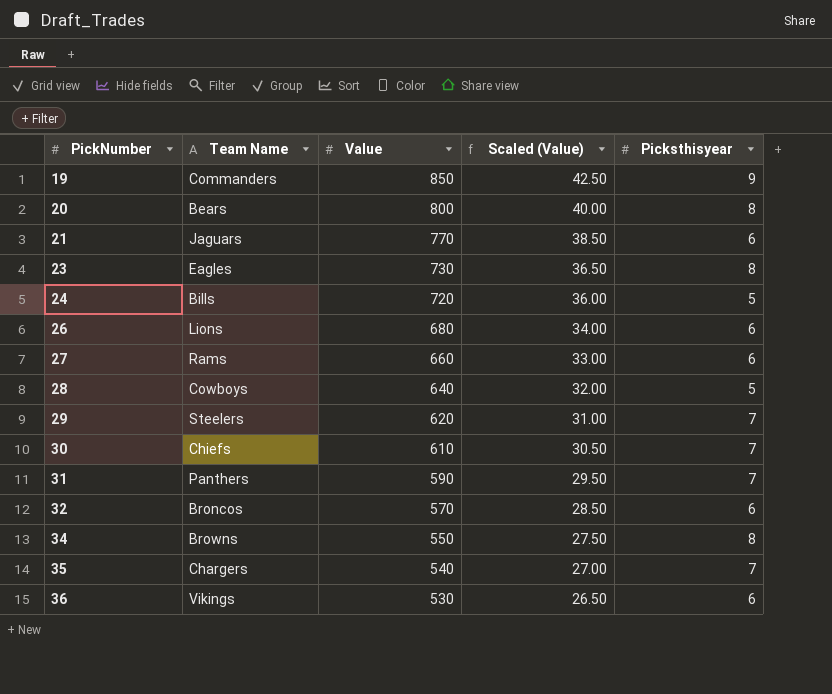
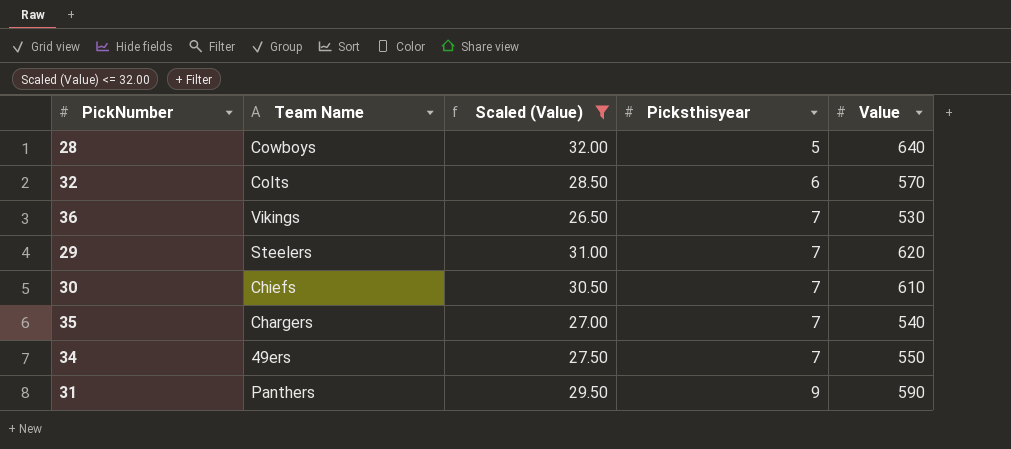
filter: none -> Scaled (Value) <= 32.00
row order: PickNumber ascending -> Picksthisyear ascending
column Value | position: 3 -> 5
32 | Team Name: Broncos -> Colts
36 | Picksthisyear: 6 -> 7
34 | Team Name: Browns -> 49ers
34 | Picksthisyear: 8 -> 7
31 | Picksthisyear: 7 -> 9

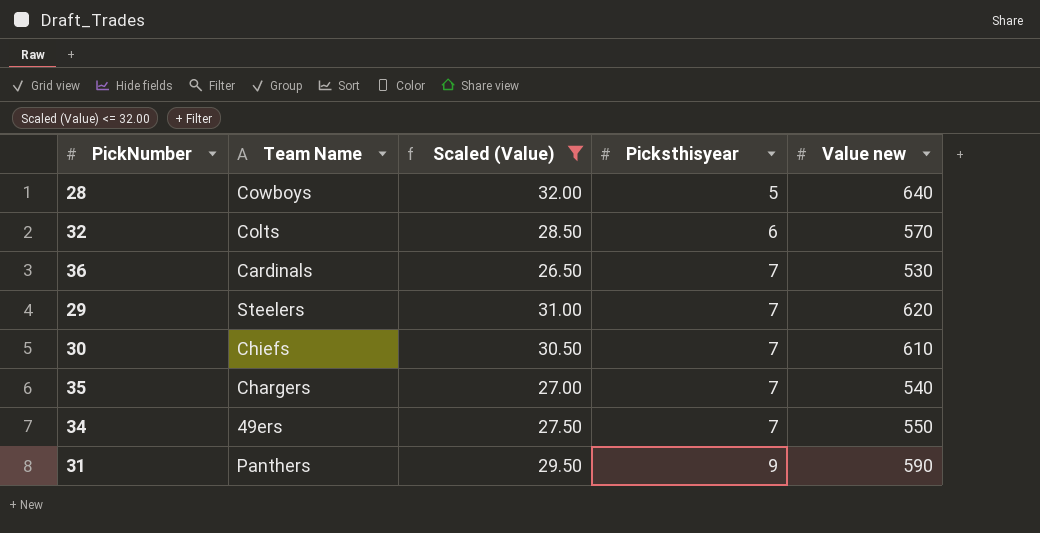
column name: Value -> Value new
36 | Team Name: Vikings -> Cardinals

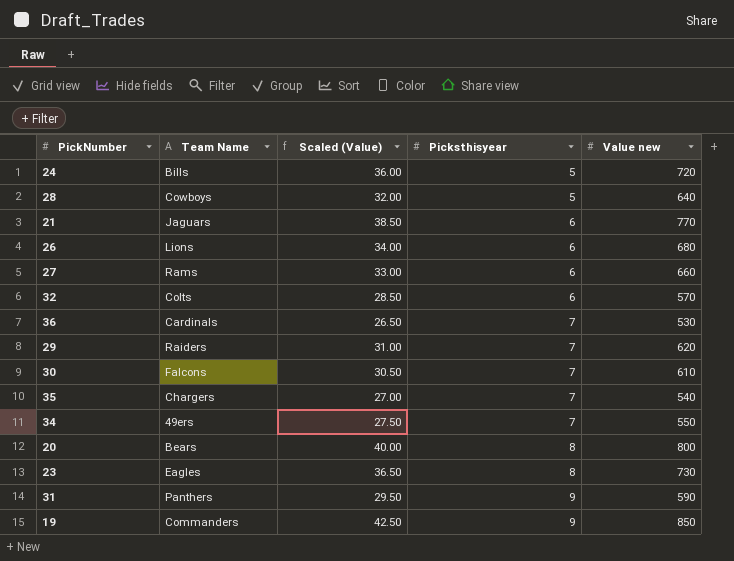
filter: Scaled (Value) <= 32.00 -> none
29 | Team Name: Steelers -> Raiders
30 | Team Name: Chiefs -> Falcons

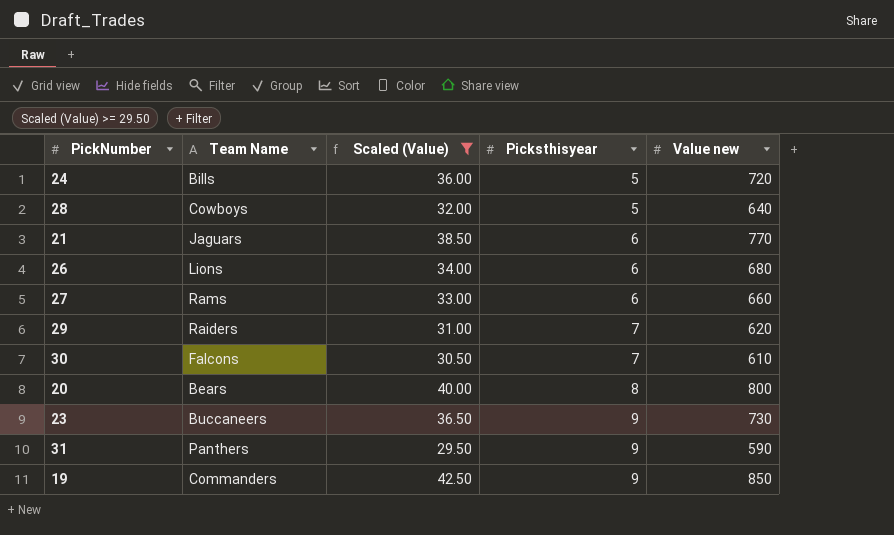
filter: none -> Scaled (Value) >= 29.50
23 | Team Name: Eagles -> Buccaneers
23 | Picksthisyear: 8 -> 9

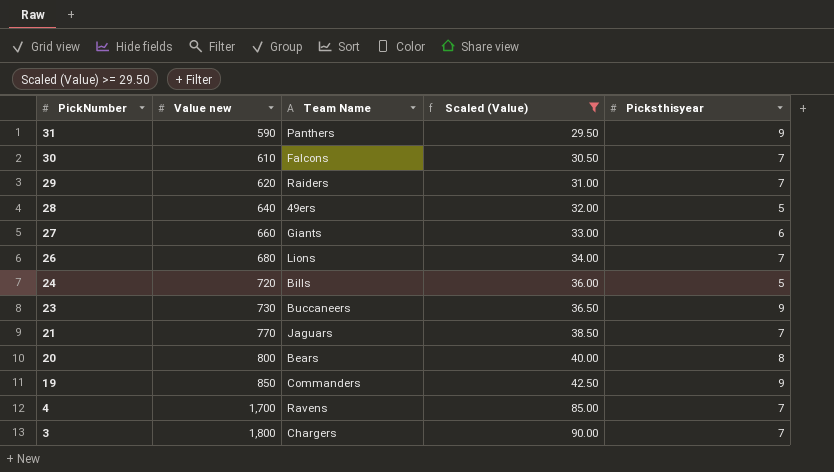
row order: Picksthisyear ascending -> PickNumber descending
column Value new | position: 5 -> 2
28 | Team Name: Cowboys -> 49ers
27 | Team Name: Rams -> Giants
26 | Picksthisyear: 6 -> 7
21 | Picksthisyear: 6 -> 7
row 4: none -> 1,700 | Ravens | 85.00 | 7
row 3: none -> 1,800 | Chargers | 90.00 | 7

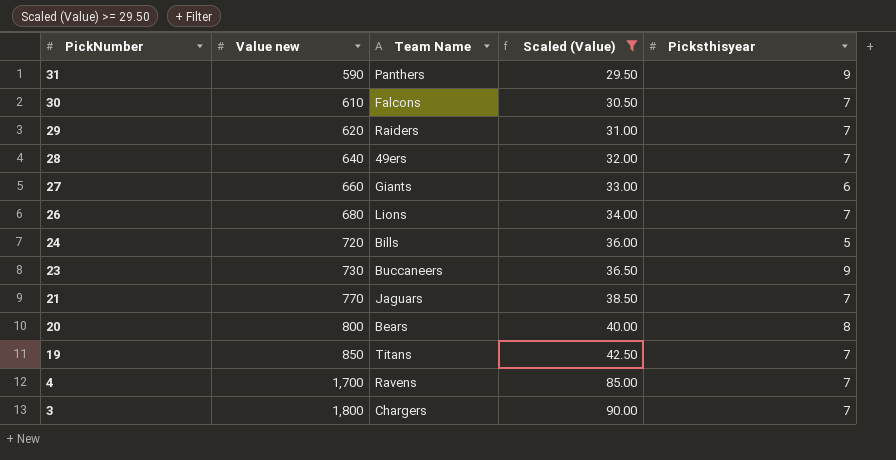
28 | Picksthisyear: 5 -> 7
19 | Team Name: Commanders -> Titans
19 | Picksthisyear: 9 -> 7

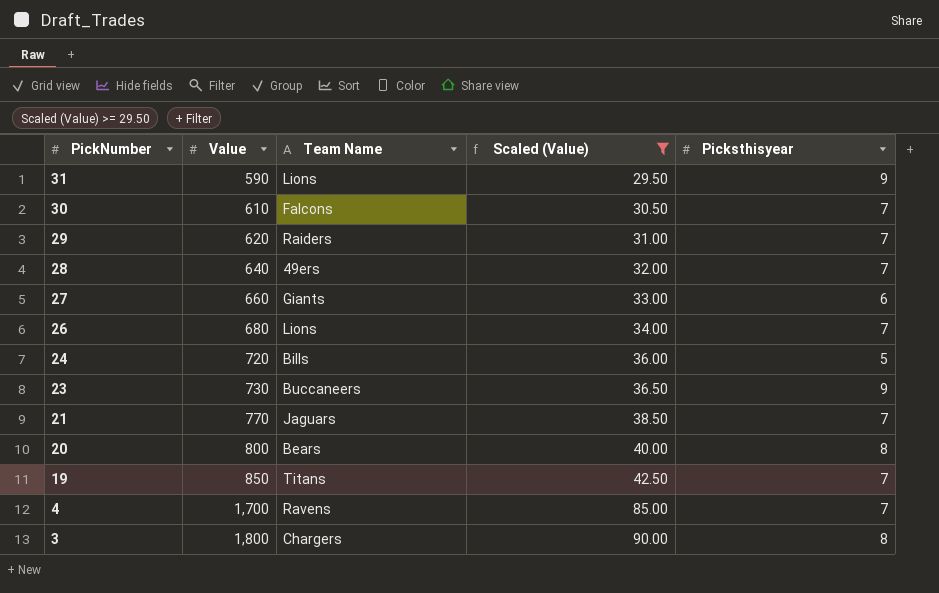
column name: Value new -> Value
31 | Team Name: Panthers -> Lions
3 | Picksthisyear: 7 -> 8

